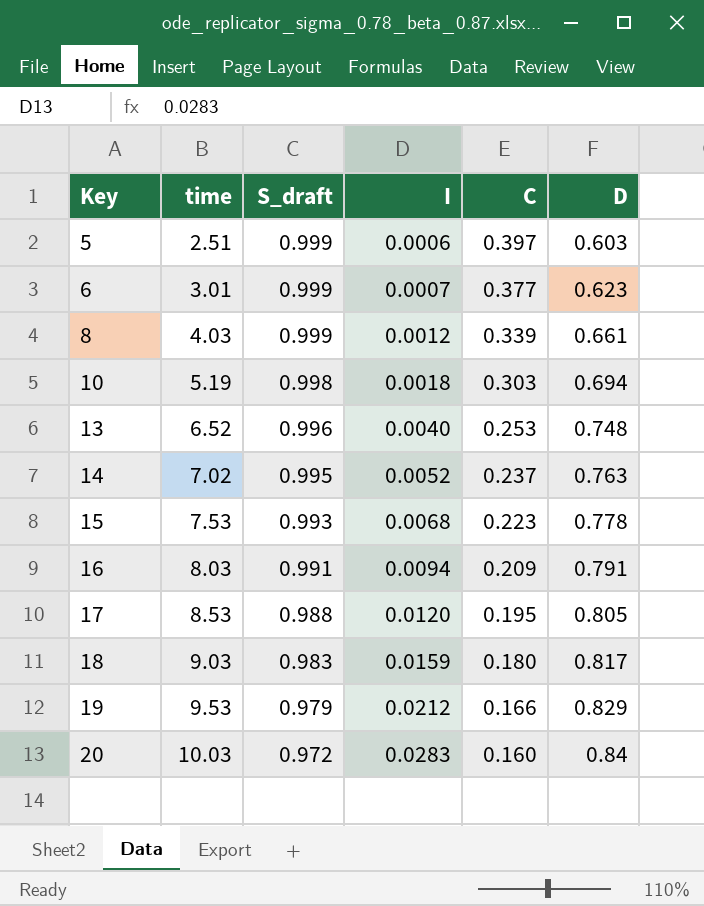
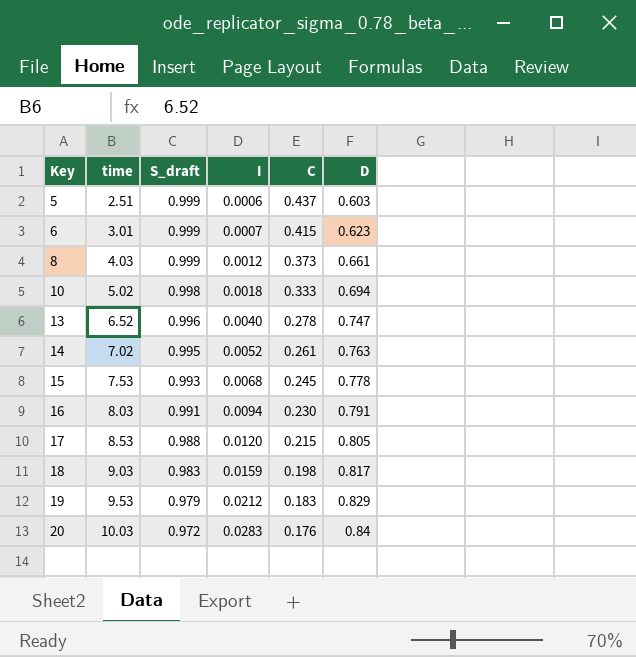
5 | C: 0.397 -> 0.437
6 | C: 0.377 -> 0.415
8 | C: 0.339 -> 0.373
10 | time: 5.19 -> 5.02
10 | C: 0.303 -> 0.333
13 | C: 0.253 -> 0.278
13 | D: 0.748 -> 0.747
14 | C: 0.237 -> 0.261
15 | C: 0.223 -> 0.245
16 | C: 0.209 -> 0.230
17 | C: 0.195 -> 0.215
18 | C: 0.180 -> 0.198
19 | C: 0.166 -> 0.183
20 | C: 0.160 -> 0.176

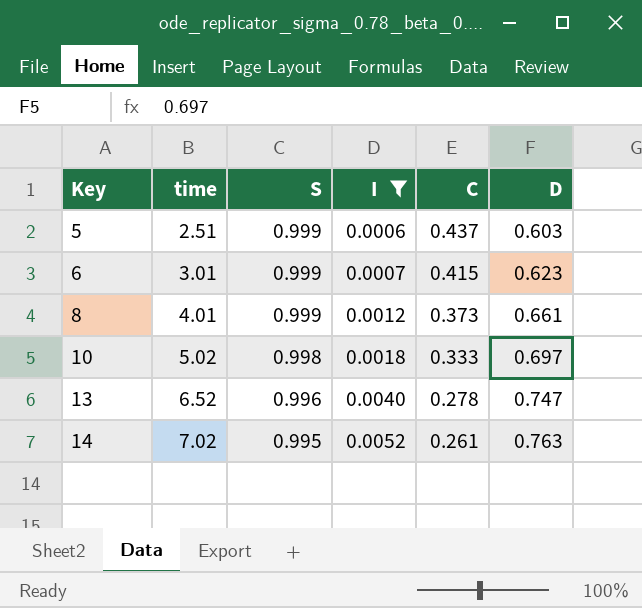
filter: none -> I <= 0.0052
column name: S_draft -> S
8 | time: 4.03 -> 4.01
10 | D: 0.694 -> 0.697

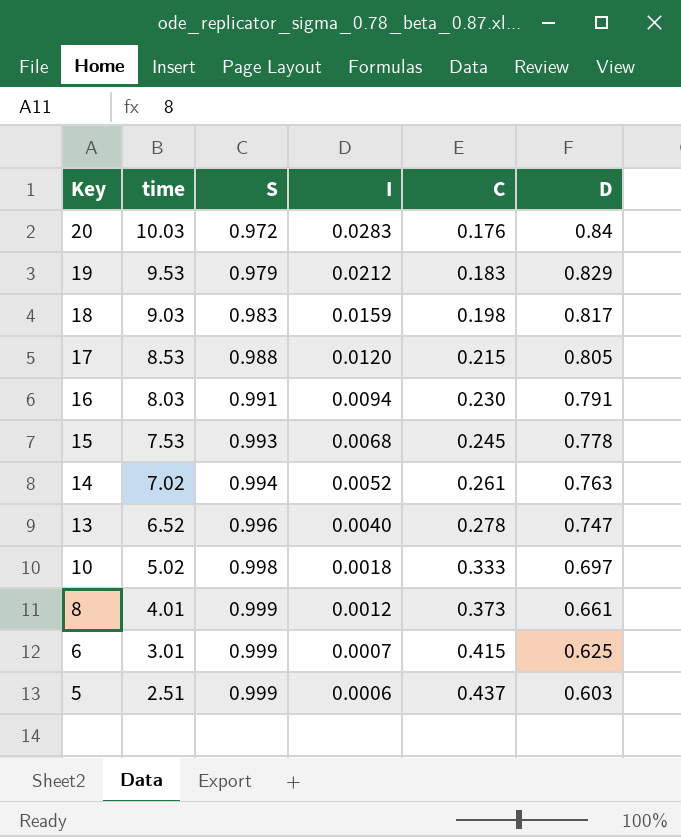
filter: I <= 0.0052 -> none
row order: Key ascending -> Key descending
14 | S: 0.995 -> 0.994
6 | D: 0.623 -> 0.625

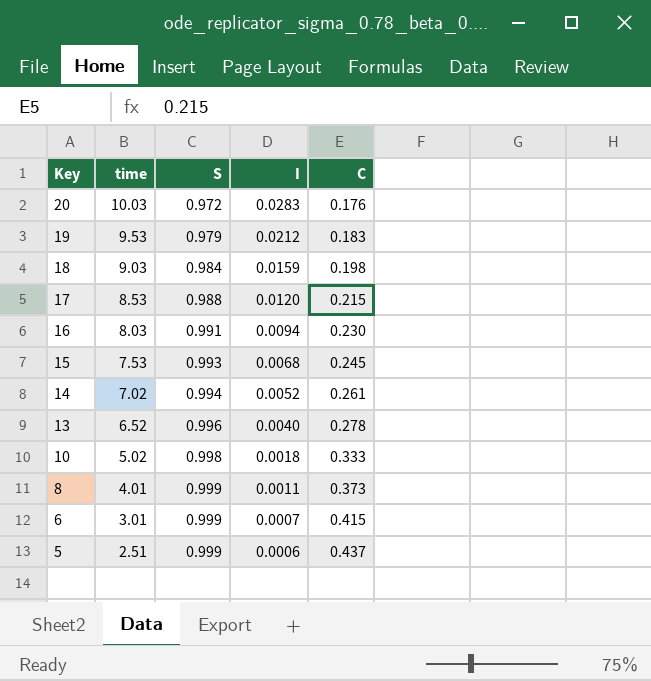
column D | position: 6 -> none
18 | S: 0.983 -> 0.984
8 | I: 0.0012 -> 0.0011

